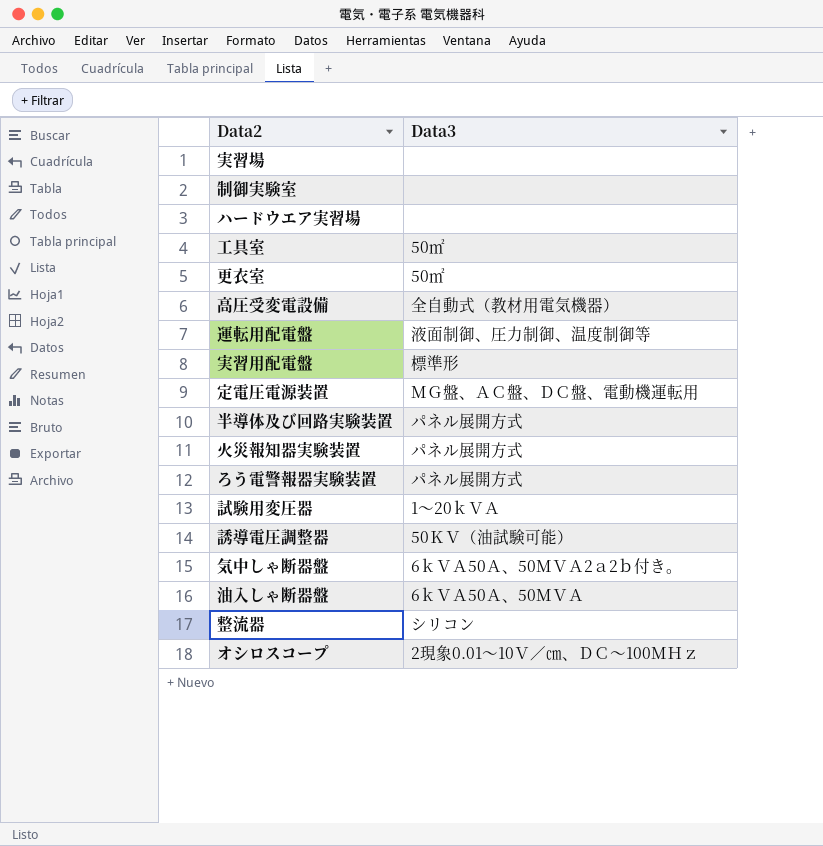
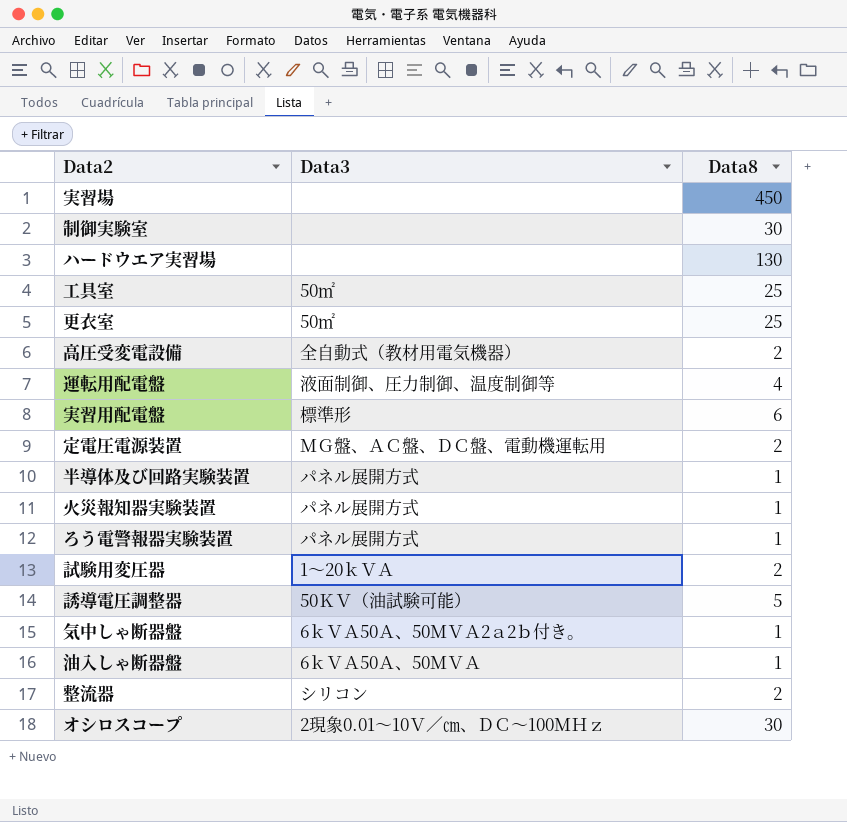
column Data8 | position: none -> 3

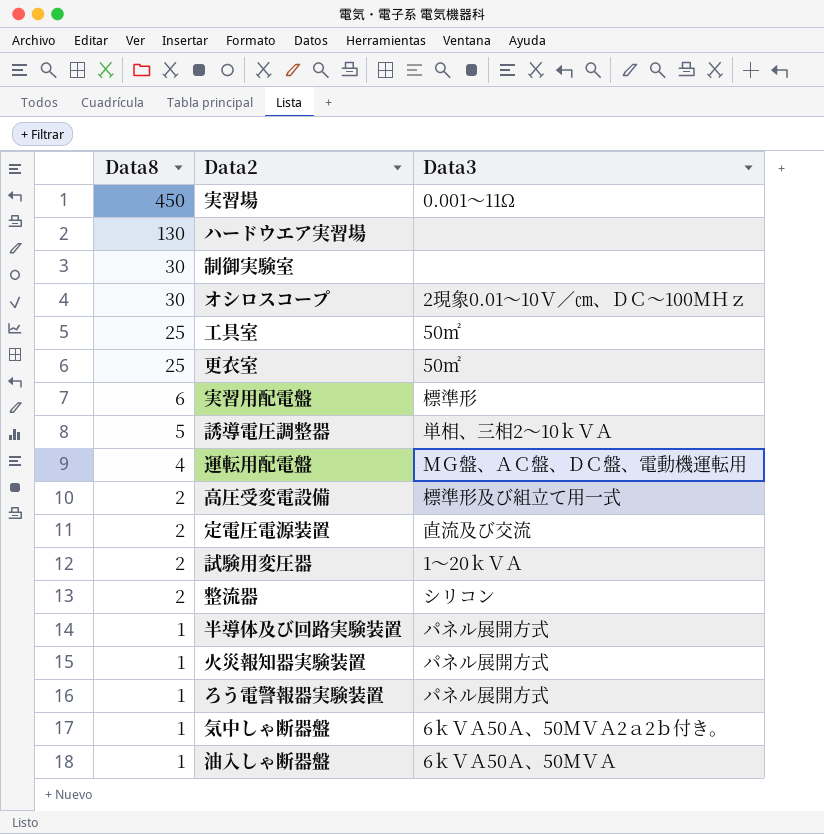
row order: none -> Data8 descending
column Data8 | position: 3 -> 1
実習場 | Data3: none -> 0.001～11Ω
誘導電圧調整器 | Data3: 50ＫＶ（油試験可能） -> 単相、三相2～10ｋＶＡ
運転用配電盤 | Data3: 液面制御、圧力制御、温度制御等 -> ＭＧ盤、ＡＣ盤、ＤＣ盤、電動機運転用
高圧受変電設備 | Data3: 全自動式（教材用電気機器） -> 標準形及び組立て用一式
定電圧電源装置 | Data3: ＭＧ盤、ＡＣ盤、ＤＣ盤、電動機運転用 -> 直流及び交流

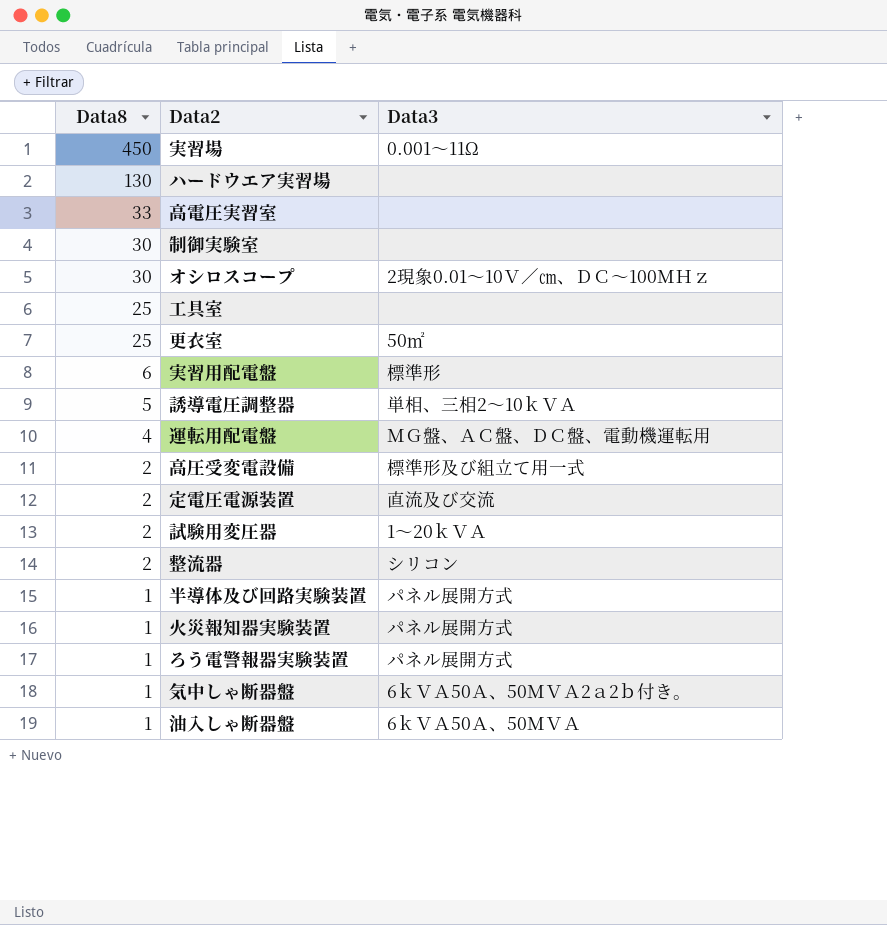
row 高電圧実習室: none -> 33 | none
工具室 | Data3: 50㎡ -> none

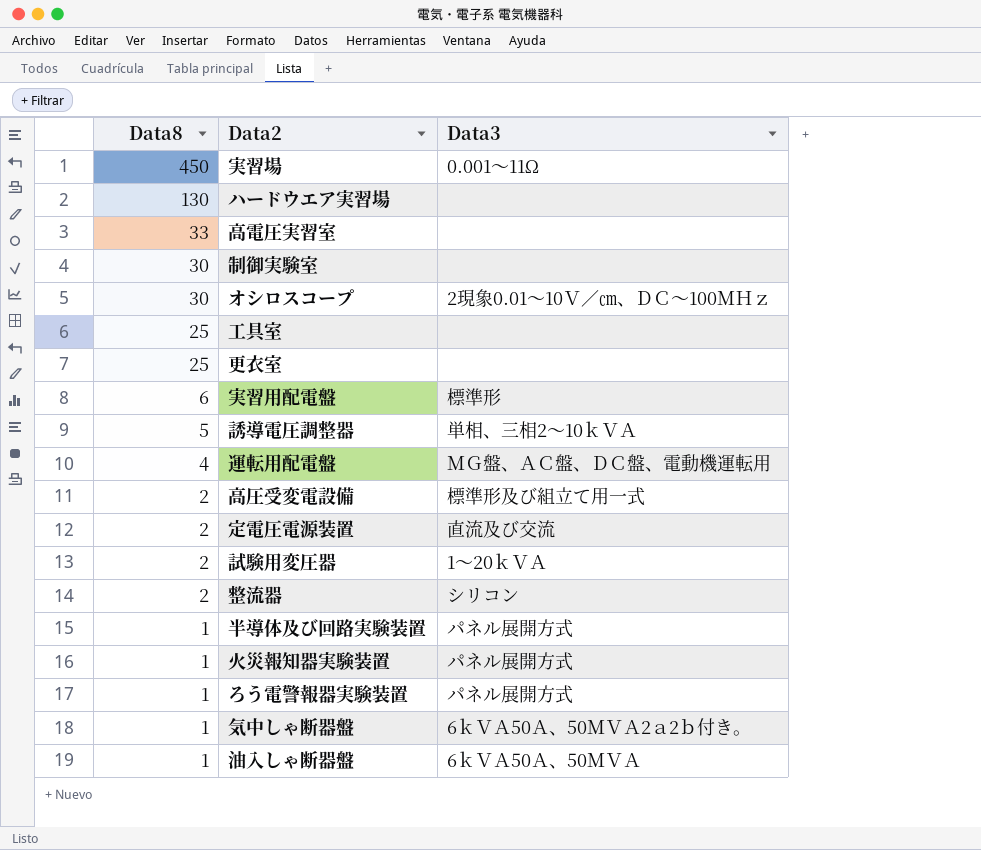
更衣室 | Data3: 50㎡ -> none

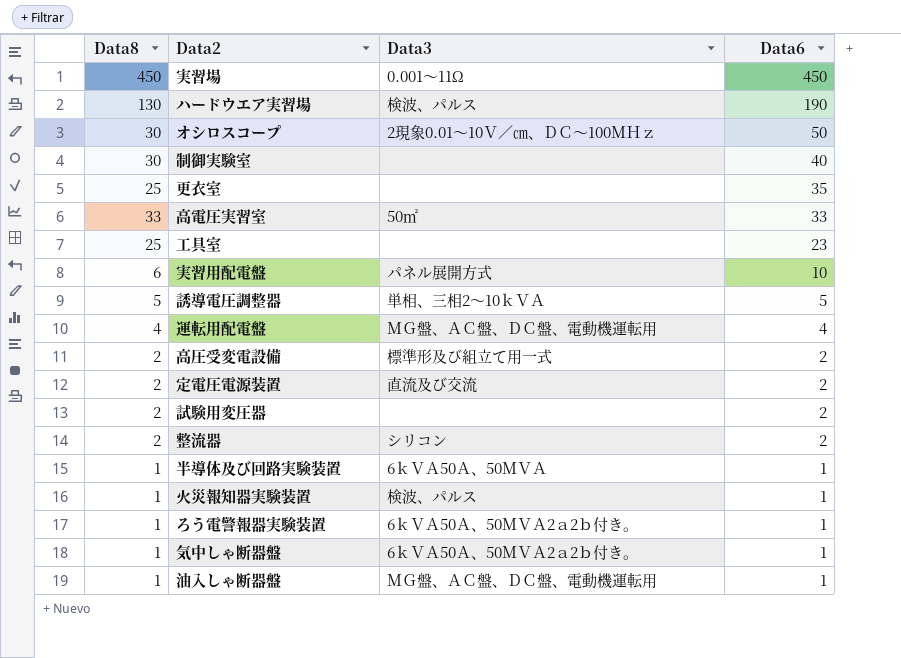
row order: Data8 descending -> Data6 descending
column Data6 | position: none -> 4
ハードウエア実習場 | Data3: none -> 検波、パルス
高電圧実習室 | Data3: none -> 50㎡
実習用配電盤 | Data3: 標準形 -> パネル展開方式
試験用変圧器 | Data3: 1～20ｋＶＡ -> none
半導体及び回路実験装置 | Data3: パネル展開方式 -> 6ｋＶＡ50Ａ、50ＭＶＡ
火災報知器実験装置 | Data3: パネル展開方式 -> 検波、パルス
ろう電警報器実験装置 | Data3: パネル展開方式 -> 6ｋＶＡ50Ａ、50ＭＶＡ2ａ2ｂ付き。
油入しゃ断器盤 | Data3: 6ｋＶＡ50Ａ、50ＭＶＡ -> ＭＧ盤、ＡＣ盤、ＤＣ盤、電動機運転用

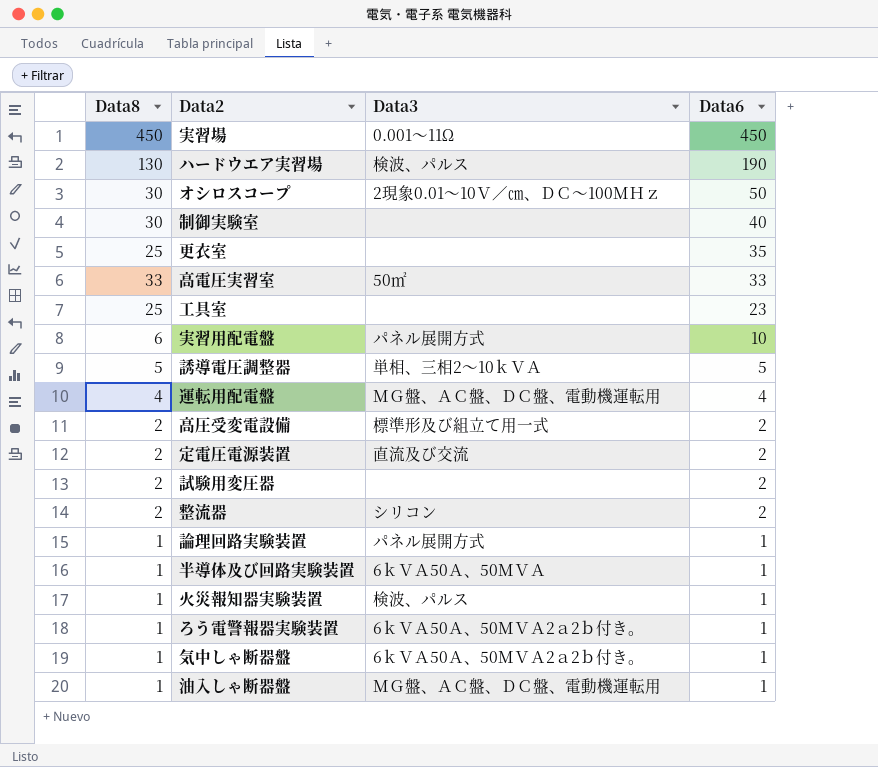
row 論理回路実験装置: none -> 1 | パネル展開方式 | 1

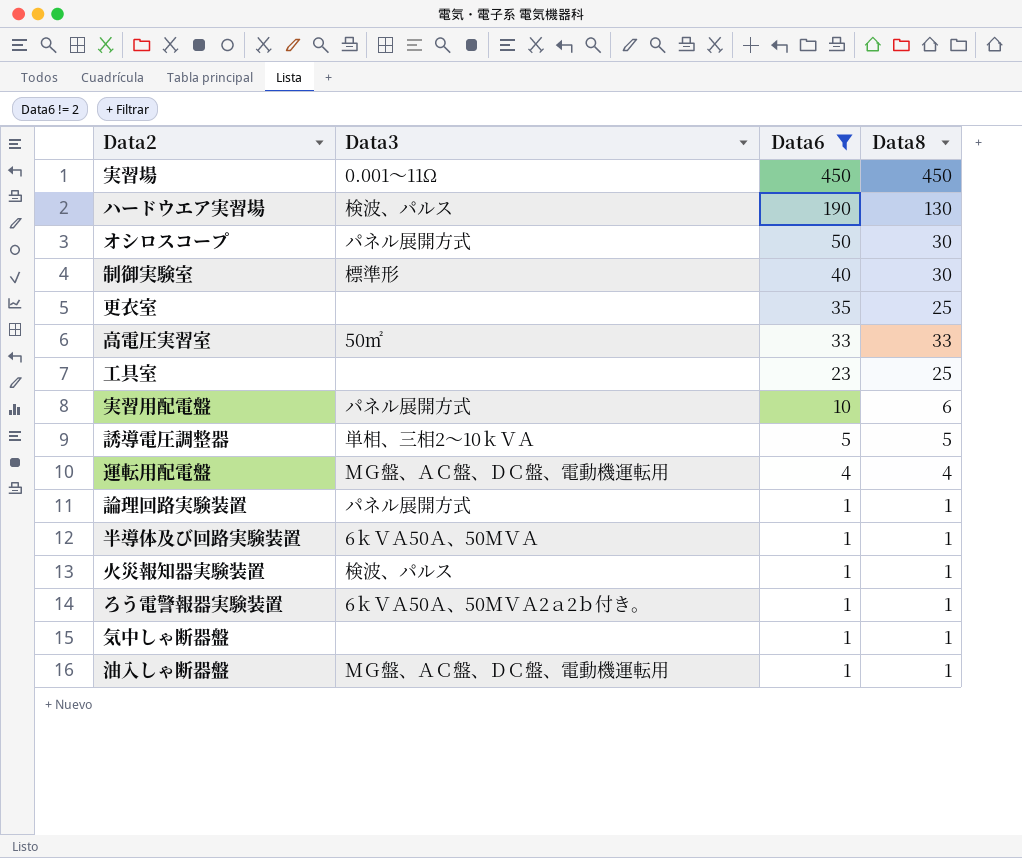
filter: none -> Data6 != 2
column Data8 | position: 1 -> 4
オシロスコープ | Data3: 2現象0.01～10Ｖ／㎝、ＤＣ～100ＭＨｚ -> パネル展開方式
制御実験室 | Data3: none -> 標準形
気中しゃ断器盤 | Data3: 6ｋＶＡ50Ａ、50ＭＶＡ2ａ2ｂ付き。 -> none

